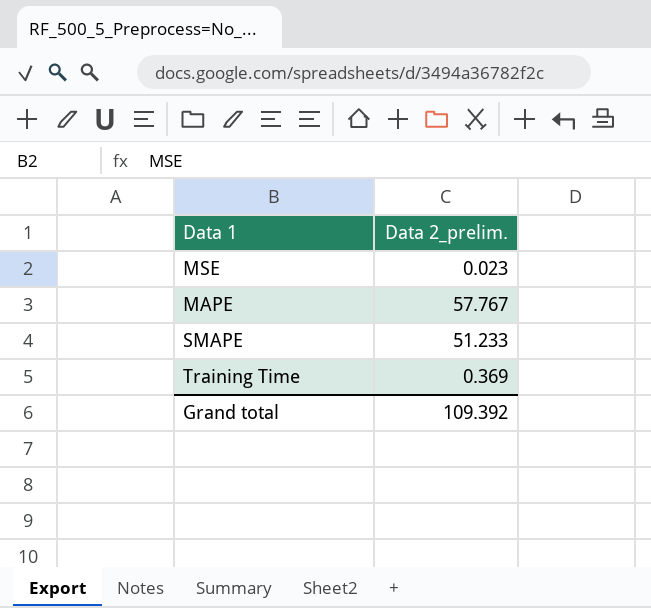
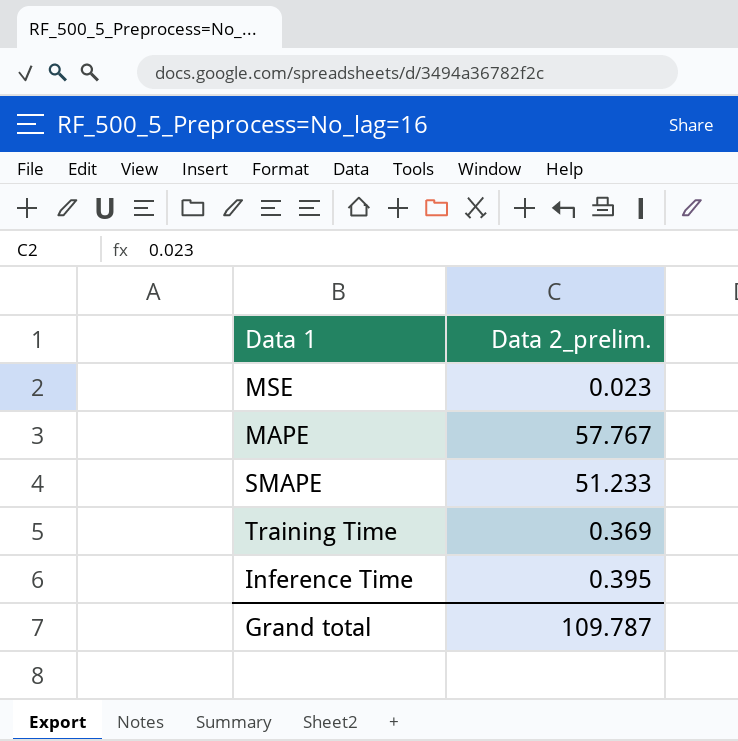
row Inference Time: none -> 0.395
Grand total | Data 2_prelim.: 109.392 -> 109.787

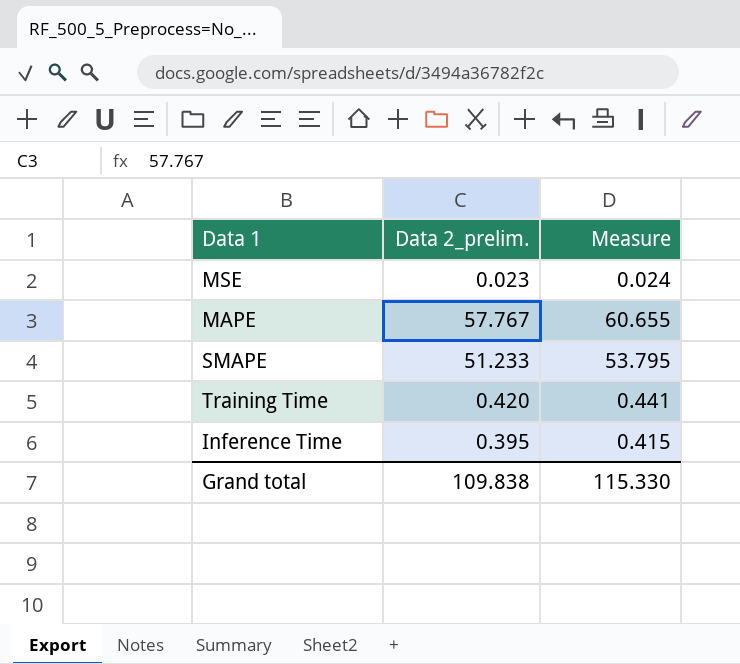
column Measure | formula: none -> [Data 2_prelim.] * 1.05
Training Time | Data 2_prelim.: 0.369 -> 0.420
Grand total | Data 2_prelim.: 109.787 -> 109.838

